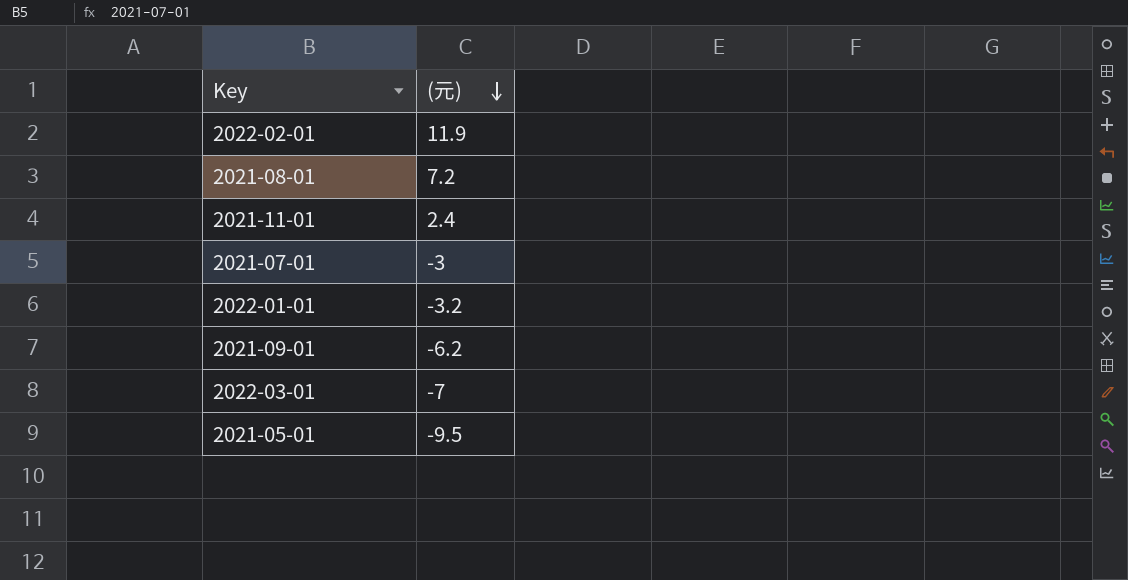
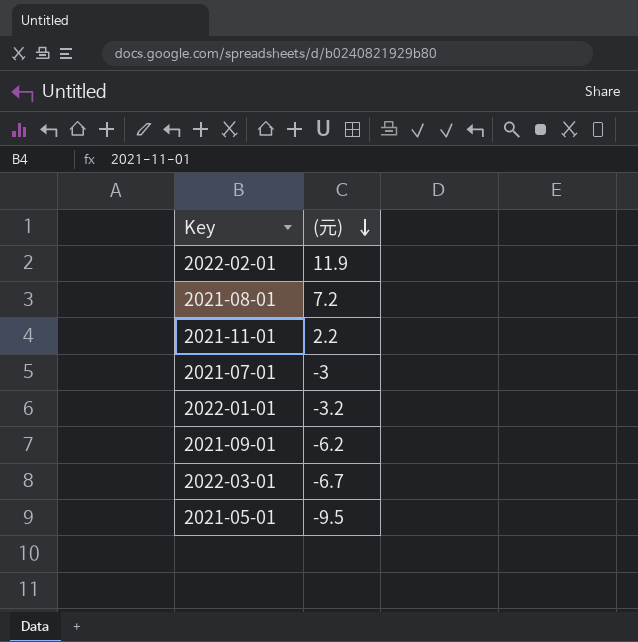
2021-11-01 | (元): 2.4 -> 2.2
2022-03-01 | (元): -7 -> -6.7

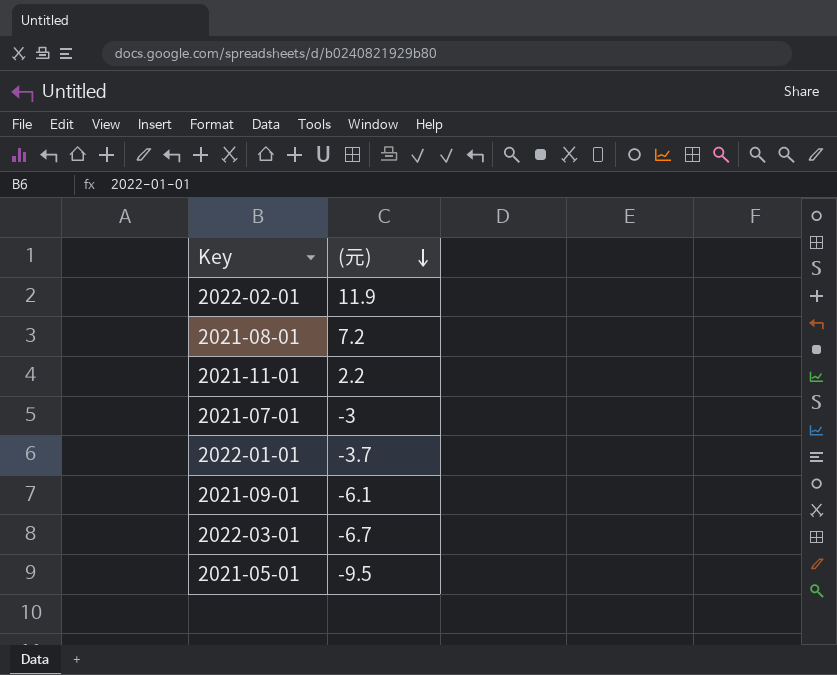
2022-01-01 | (元): -3.2 -> -3.7
2021-09-01 | (元): -6.2 -> -6.1

